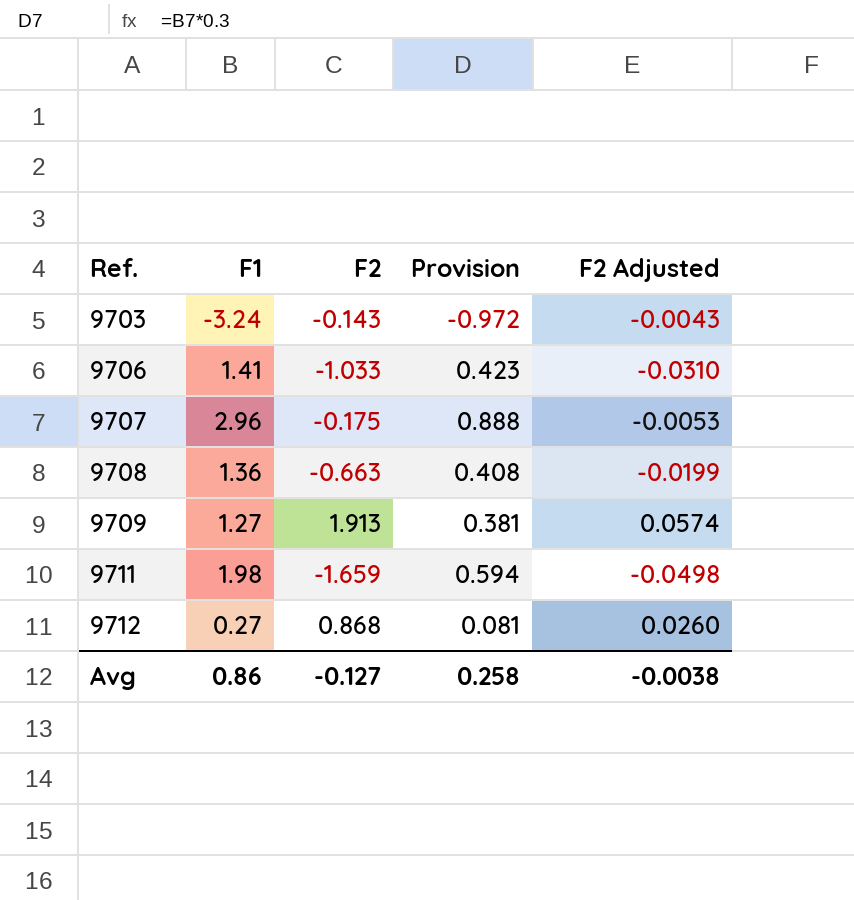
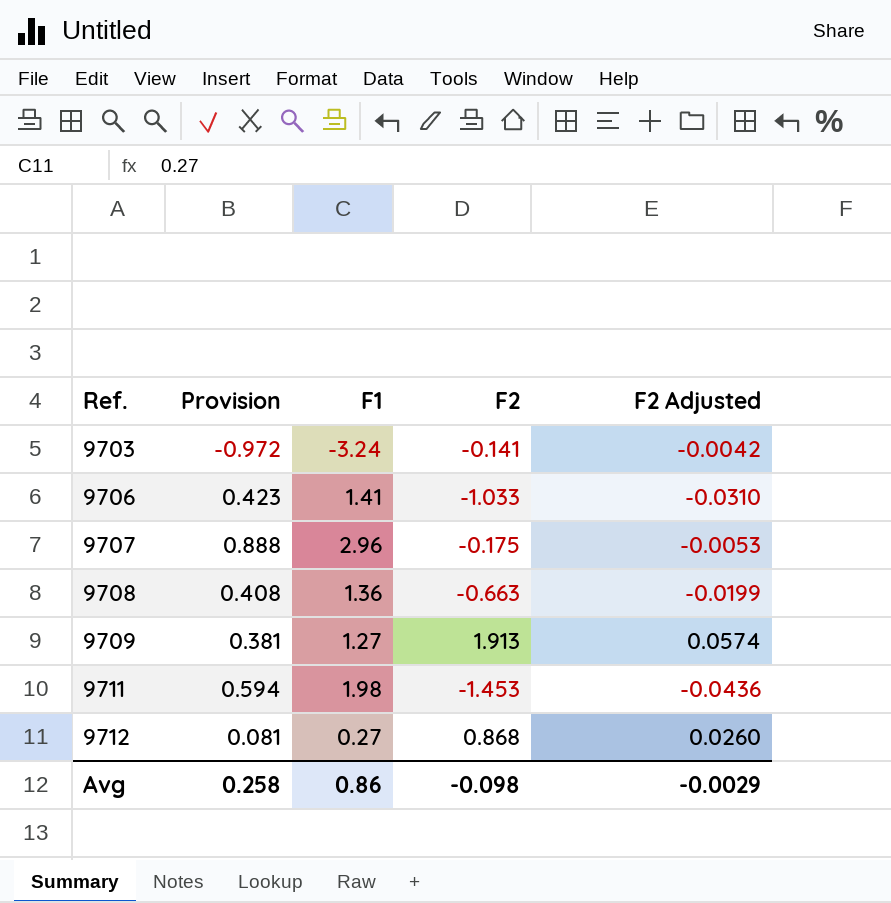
column Provision | position: 4 -> 2
9703 | F2: -0.143 -> -0.141
9703 | F2 Adjusted: -0.0043 -> -0.0042
9711 | F2: -1.659 -> -1.453
9711 | F2 Adjusted: -0.0498 -> -0.0436
Avg | F2: -0.127 -> -0.098
Avg | F2 Adjusted: -0.0038 -> -0.0029

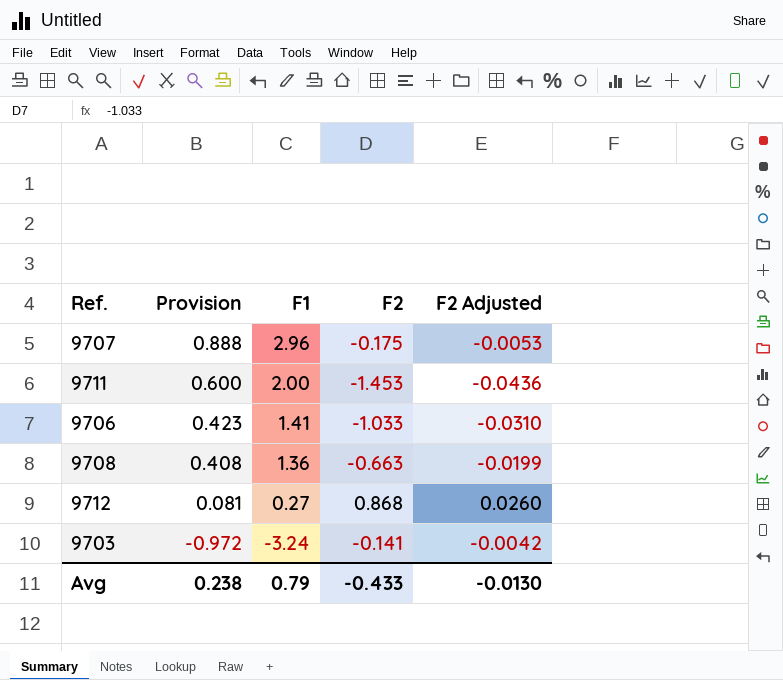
row order: Ref. ascending -> Provision descending
row 9709: 0.381 | 1.27 | 1.913 | 0.0574 -> none
9711 | Provision: 0.594 -> 0.600
9711 | F1: 1.98 -> 2.00
Avg | Provision: 0.258 -> 0.238
Avg | F1: 0.86 -> 0.79
Avg | F2: -0.098 -> -0.433
Avg | F2 Adjusted: -0.0029 -> -0.0130

